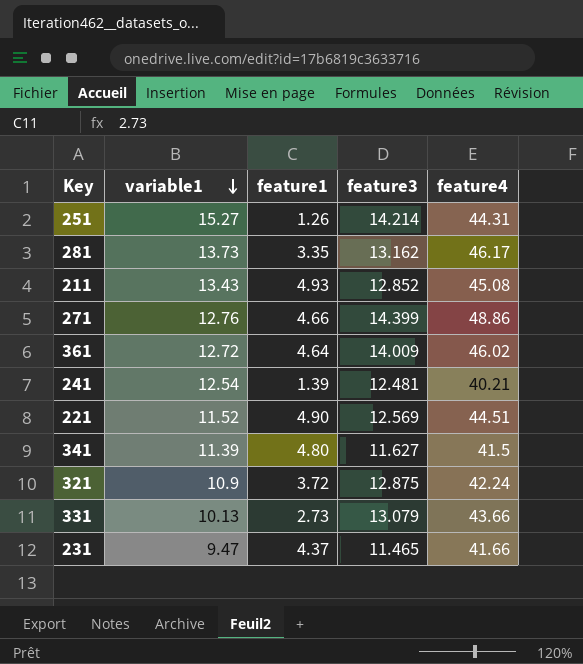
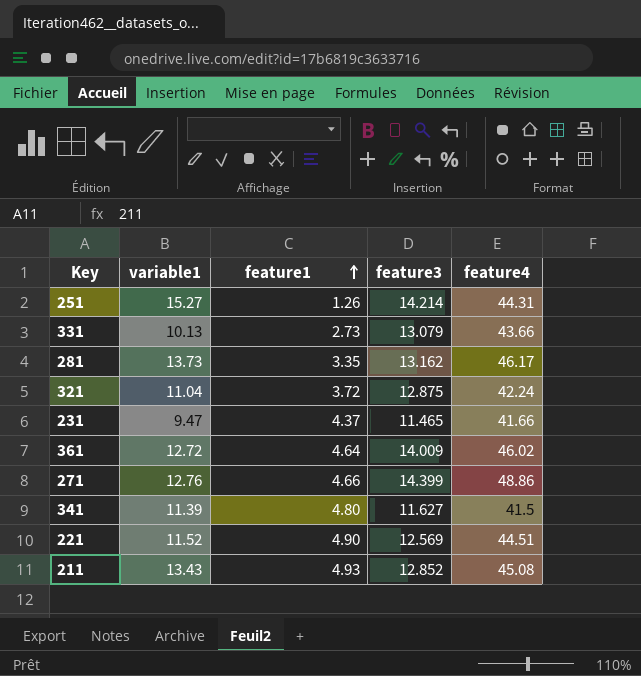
row order: variable1 descending -> feature1 ascending
row 241: 12.54 | 1.39 | 12.481 | 40.21 -> none
321 | variable1: 10.9 -> 11.04

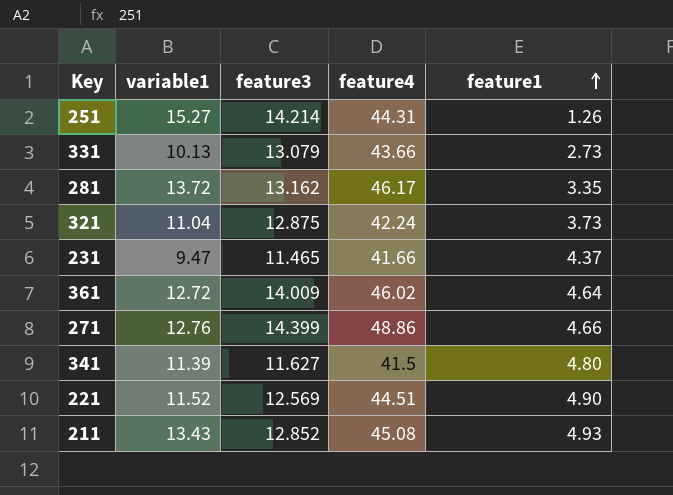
column feature1 | position: 3 -> 5
281 | variable1: 13.73 -> 13.72
321 | feature1: 3.72 -> 3.73

